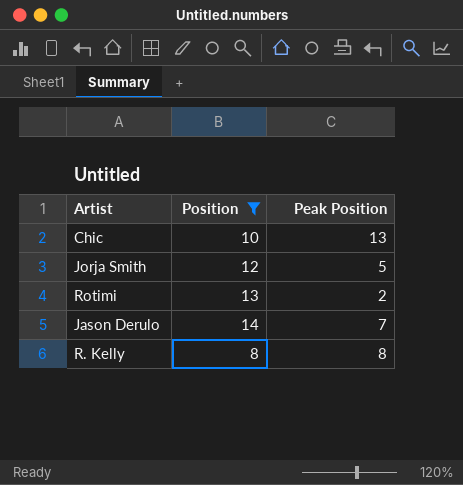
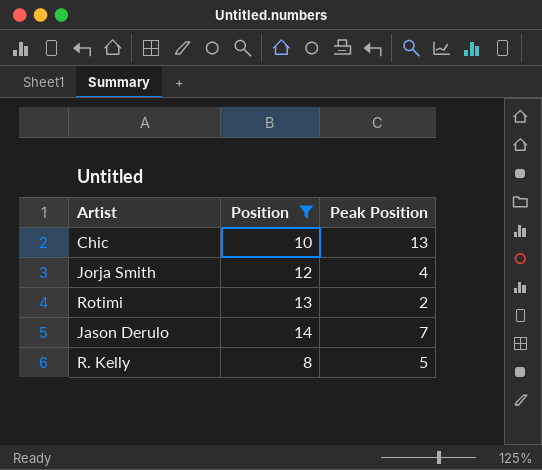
Jorja Smith | Peak Position: 5 -> 4
R. Kelly | Peak Position: 8 -> 5

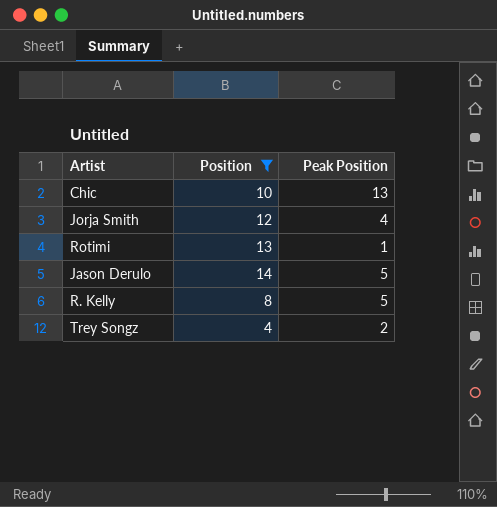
Rotimi | Peak Position: 2 -> 1
Jason Derulo | Peak Position: 7 -> 5
row Trey Songz: none -> 4 | 2

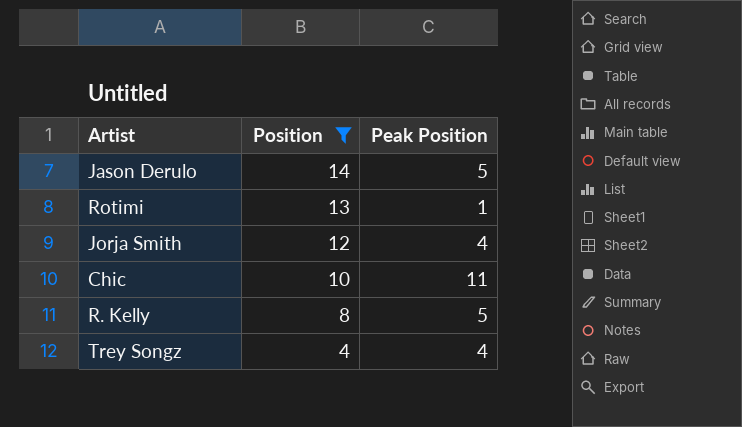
row order: none -> Position descending
Chic | Peak Position: 13 -> 11
Trey Songz | Peak Position: 2 -> 4

